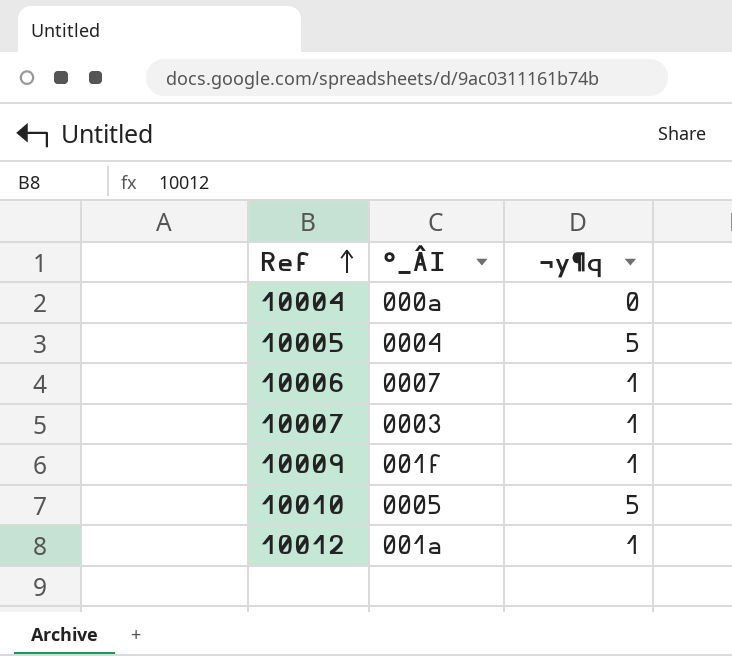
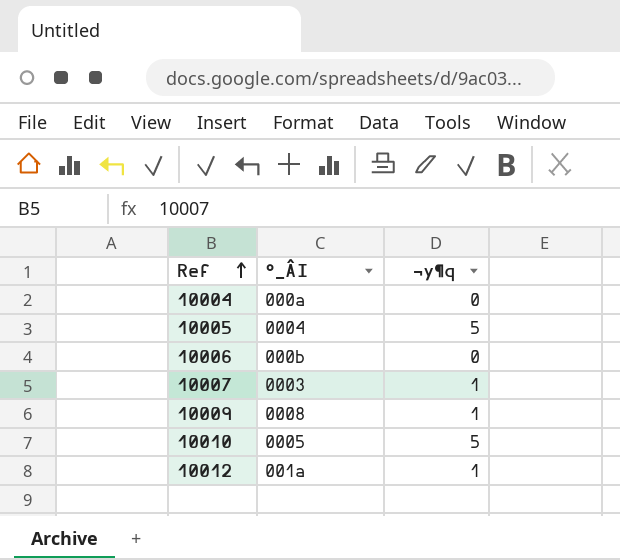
10006 | °_ÂI: 0007 -> 000b
10006 | ¬y¶q: 1 -> 0
10009 | °_ÂI: 001f -> 0008

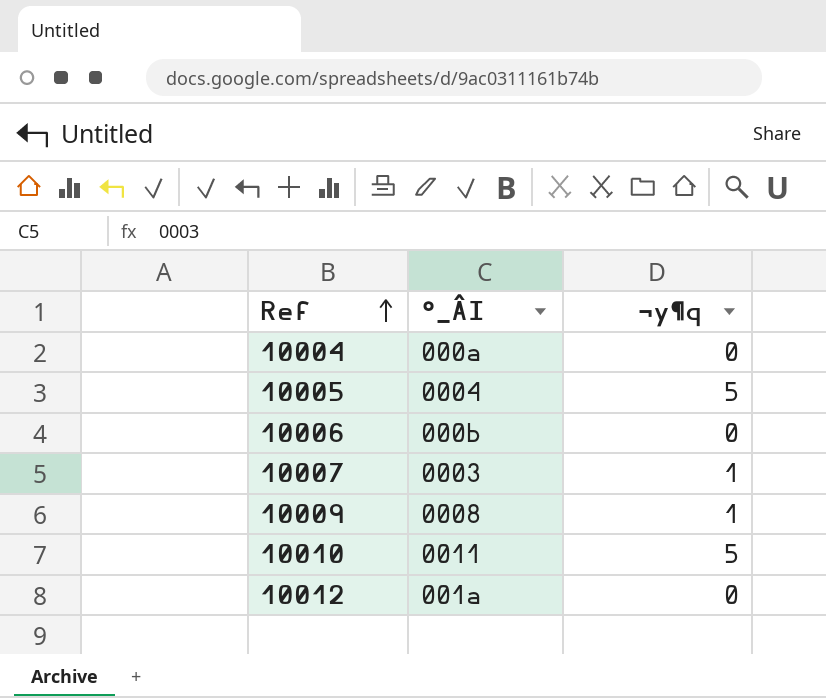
10010 | °_ÂI: 0005 -> 0011
10012 | ¬y¶q: 1 -> 0

